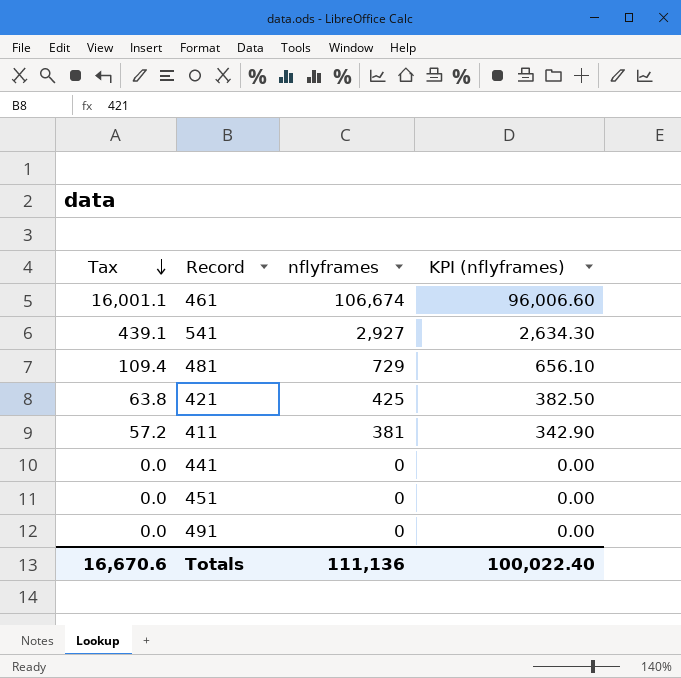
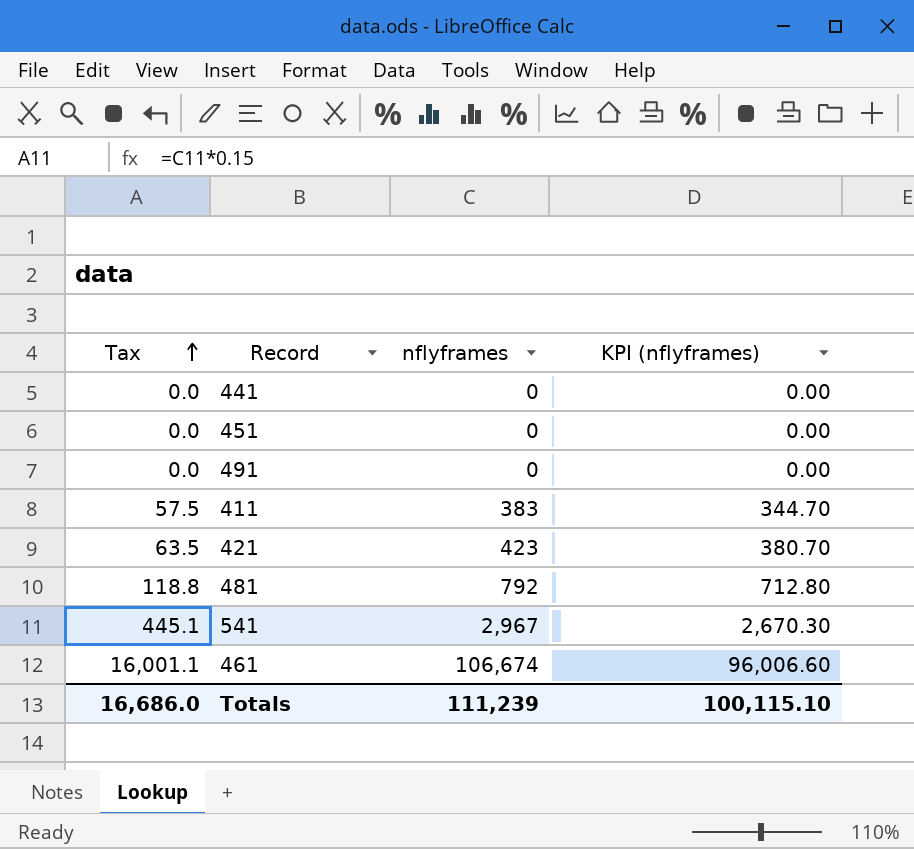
row order: Tax descending -> Tax ascending
411 | Tax: 57.2 -> 57.5
411 | nflyframes: 381 -> 383
411 | KPI (nflyframes): 342.90 -> 344.70
421 | Tax: 63.8 -> 63.5
421 | nflyframes: 425 -> 423
421 | KPI (nflyframes): 382.50 -> 380.70
481 | Tax: 109.4 -> 118.8
481 | nflyframes: 729 -> 792
481 | KPI (nflyframes): 656.10 -> 712.80
541 | Tax: 439.1 -> 445.1
541 | nflyframes: 2,927 -> 2,967
541 | KPI (nflyframes): 2,634.30 -> 2,670.30
Totals | Tax: 16,670.6 -> 16,686.0
Totals | nflyframes: 111,136 -> 111,239
Totals | KPI (nflyframes): 100,022.40 -> 100,115.10

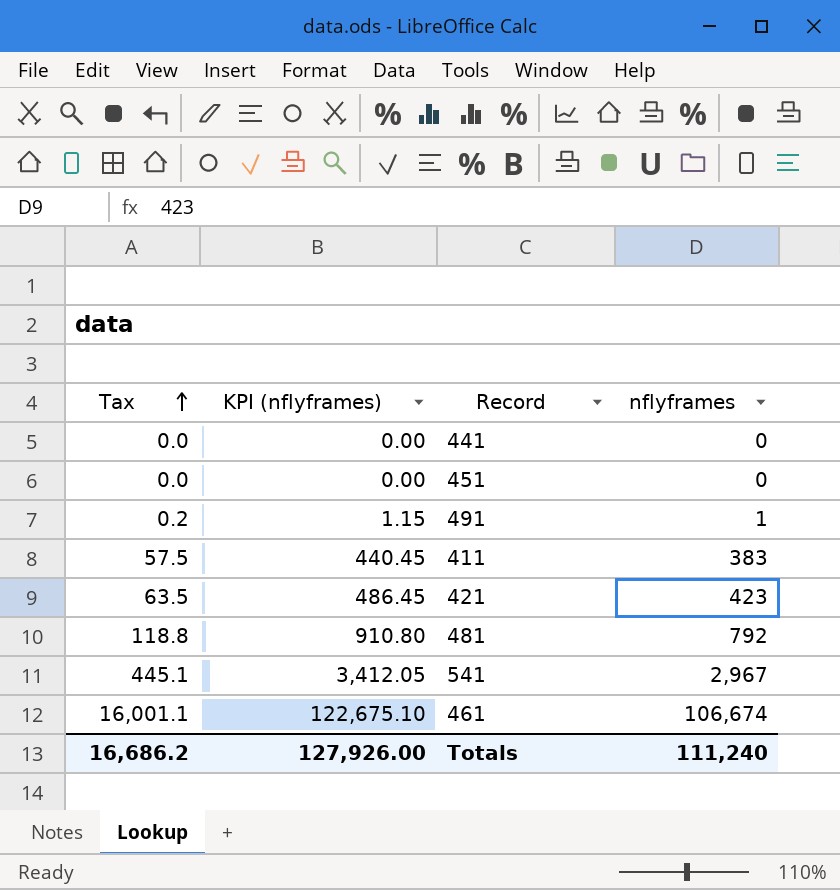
column KPI (nflyframes) | formula: [nflyframes] * 0.9 -> [nflyframes] * 1.15
column KPI (nflyframes) | position: 4 -> 2
491 | Tax: 0.0 -> 0.2
491 | nflyframes: 0 -> 1
Totals | Tax: 16,686.0 -> 16,686.2
Totals | KPI (nflyframes): 100,115.10 -> 127,926.00
Totals | nflyframes: 111,239 -> 111,240

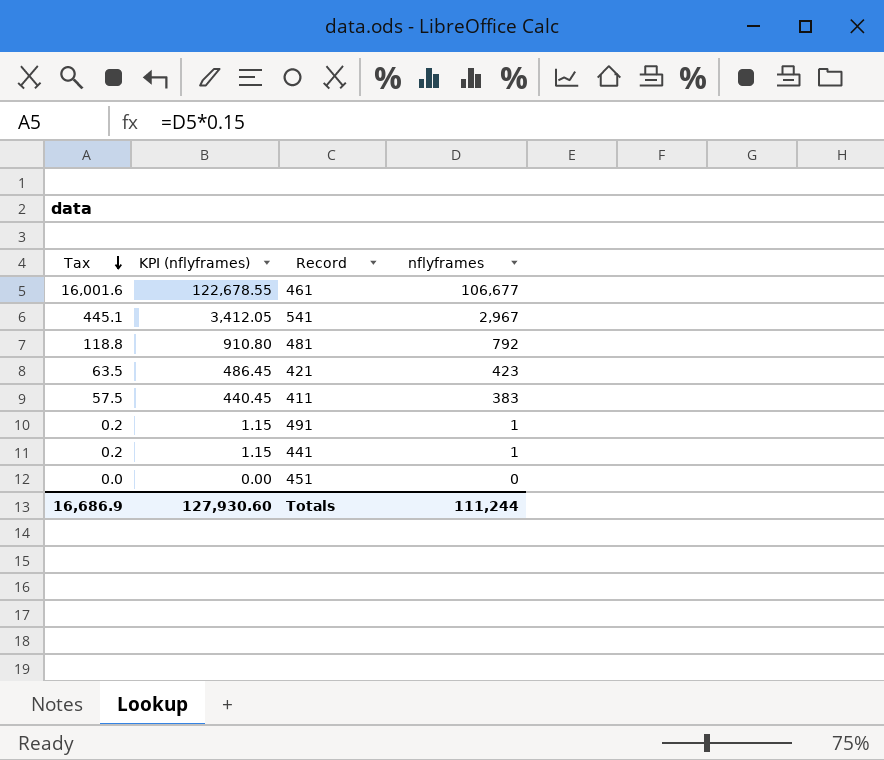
row order: Tax ascending -> Tax descending
461 | Tax: 16,001.1 -> 16,001.6
461 | KPI (nflyframes): 122,675.10 -> 122,678.55
461 | nflyframes: 106,674 -> 106,677
441 | Tax: 0.0 -> 0.2
441 | KPI (nflyframes): 0.00 -> 1.15
441 | nflyframes: 0 -> 1
Totals | Tax: 16,686.2 -> 16,686.9
Totals | KPI (nflyframes): 127,926.00 -> 127,930.60
Totals | nflyframes: 111,240 -> 111,244

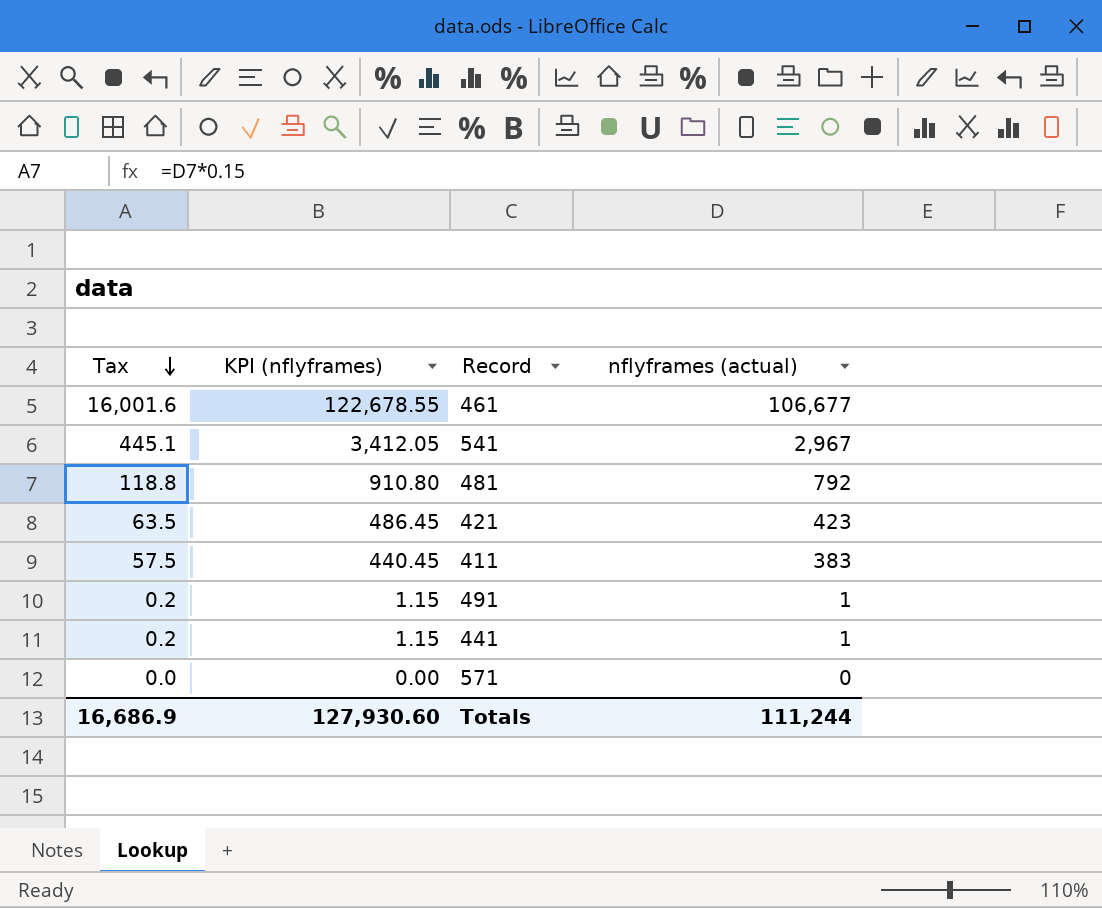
column name: nflyframes -> nflyframes (actual)
row 451: 0.0 | 0.00 | 0 -> none
row 571: none -> 0.0 | 0.00 | 0

